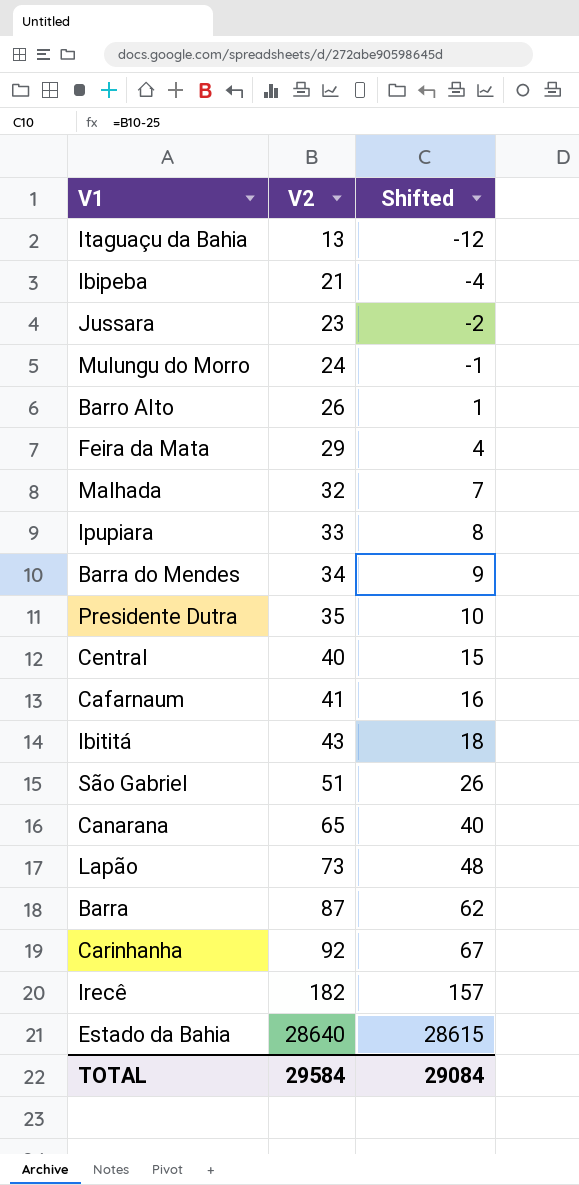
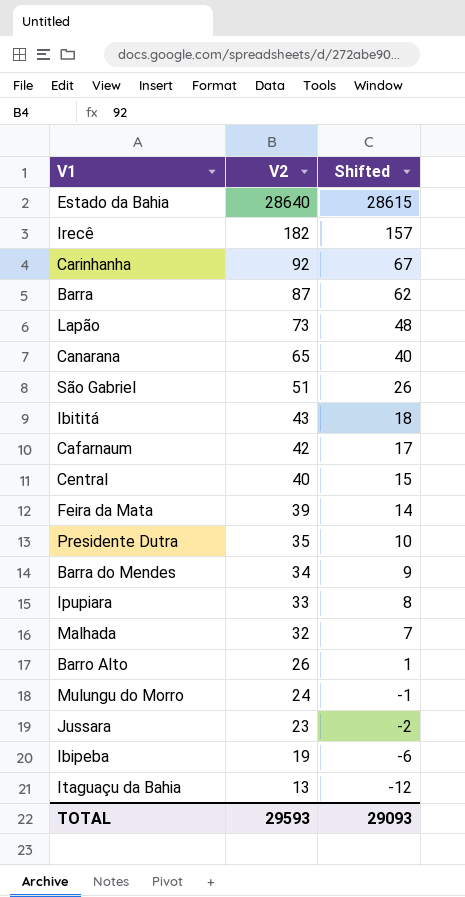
row order: V2 ascending -> V2 descending
Cafarnaum | V2: 41 -> 42
Cafarnaum | Shifted: 16 -> 17
Feira da Mata | V2: 29 -> 39
Feira da Mata | Shifted: 4 -> 14
Ibipeba | V2: 21 -> 19
Ibipeba | Shifted: -4 -> -6
TOTAL | V2: 29584 -> 29593
TOTAL | Shifted: 29084 -> 29093

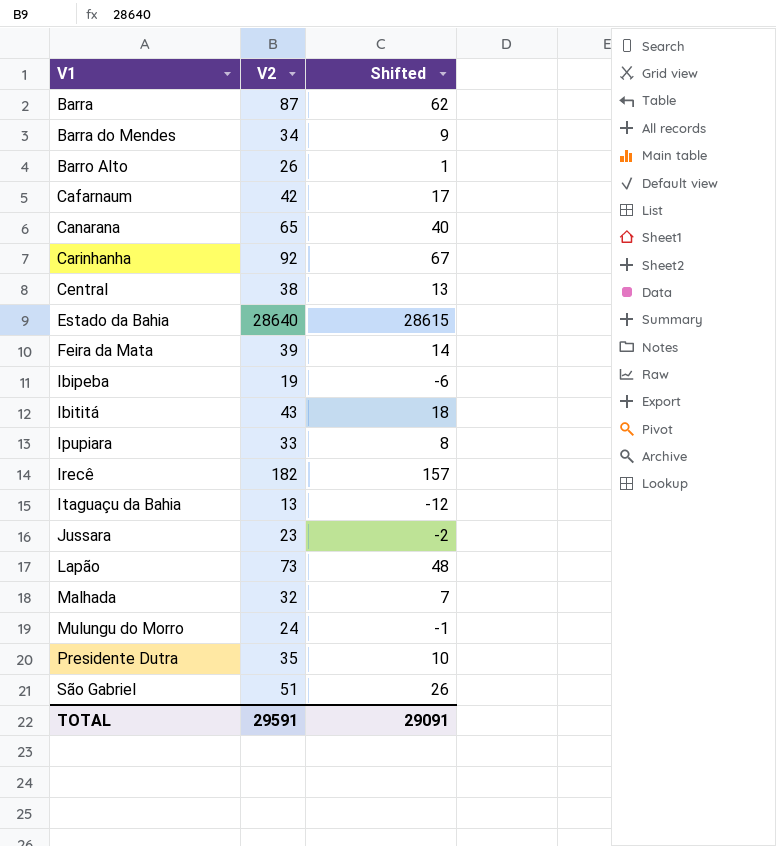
row order: V2 descending -> V1 ascending
Central | V2: 40 -> 38
Central | Shifted: 15 -> 13
TOTAL | V2: 29593 -> 29591
TOTAL | Shifted: 29093 -> 29091

